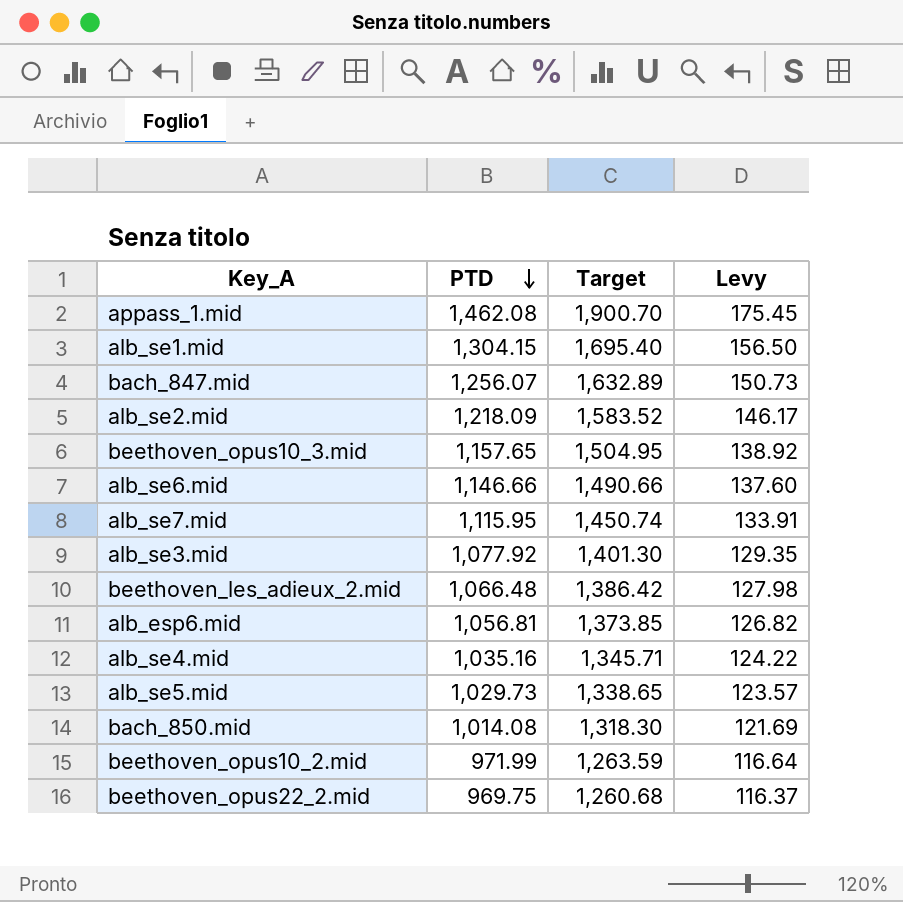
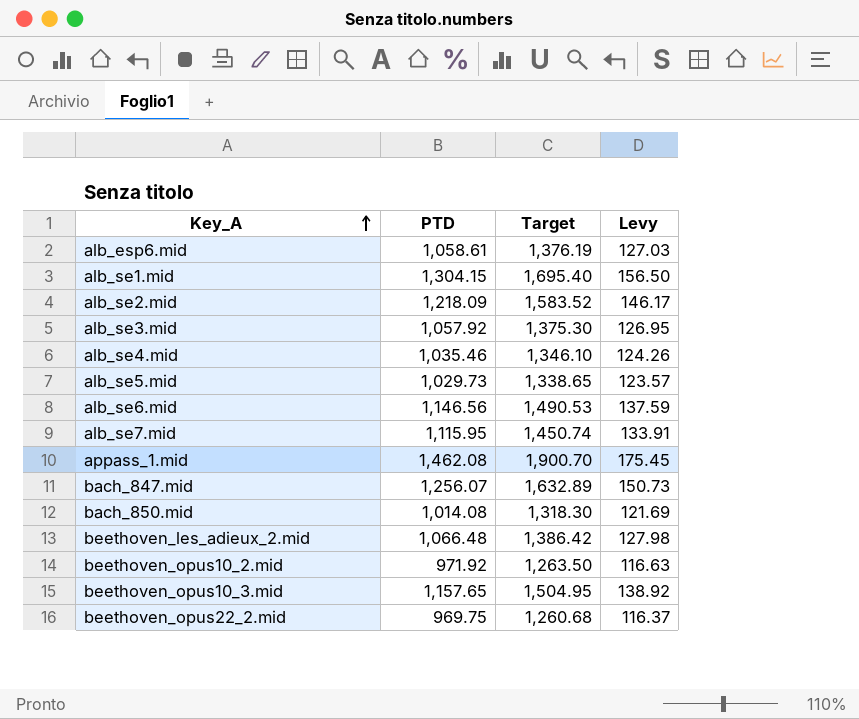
row order: PTD descending -> Key_A ascending
alb_esp6.mid | PTD: 1,056.81 -> 1,058.61
alb_esp6.mid | Target: 1,373.85 -> 1,376.19
alb_esp6.mid | Levy: 126.82 -> 127.03
alb_se3.mid | PTD: 1,077.92 -> 1,057.92
alb_se3.mid | Target: 1,401.30 -> 1,375.30
alb_se3.mid | Levy: 129.35 -> 126.95
alb_se4.mid | PTD: 1,035.16 -> 1,035.46
alb_se4.mid | Target: 1,345.71 -> 1,346.10
alb_se4.mid | Levy: 124.22 -> 124.26
alb_se6.mid | PTD: 1,146.66 -> 1,146.56
alb_se6.mid | Target: 1,490.66 -> 1,490.53
alb_se6.mid | Levy: 137.60 -> 137.59
beethoven_opus10_2.mid | PTD: 971.99 -> 971.92
beethoven_opus10_2.mid | Target: 1,263.59 -> 1,263.50
beethoven_opus10_2.mid | Levy: 116.64 -> 116.63

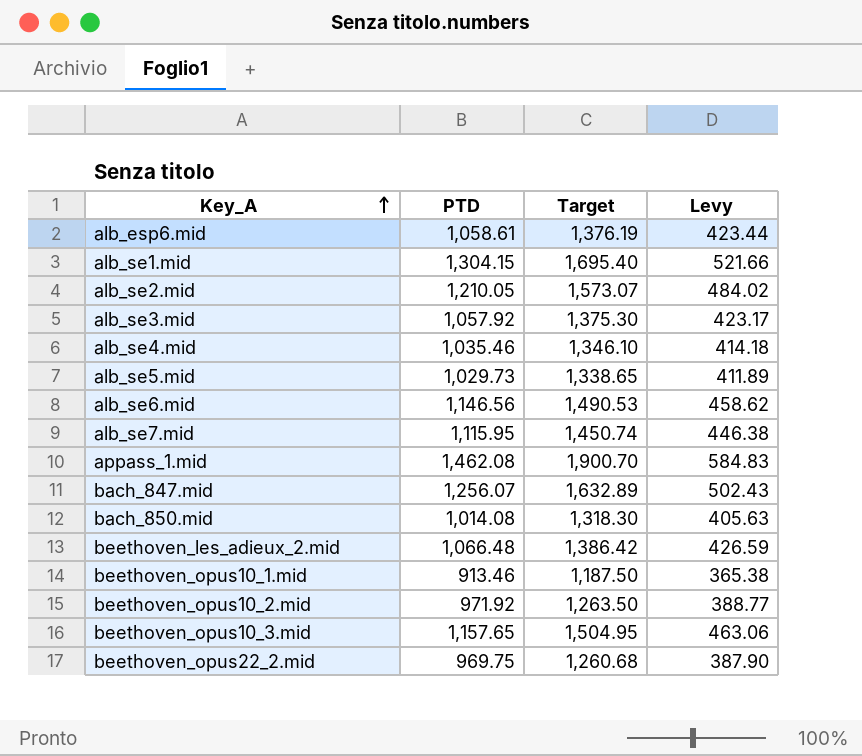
column Levy | formula: [PTD] * 0.12 -> [PTD] * 0.4
alb_se2.mid | PTD: 1,218.09 -> 1,210.05
alb_se2.mid | Target: 1,583.52 -> 1,573.07
row beethoven_opus10_1.mid: none -> 913.46 | 1,187.50 | 365.38

